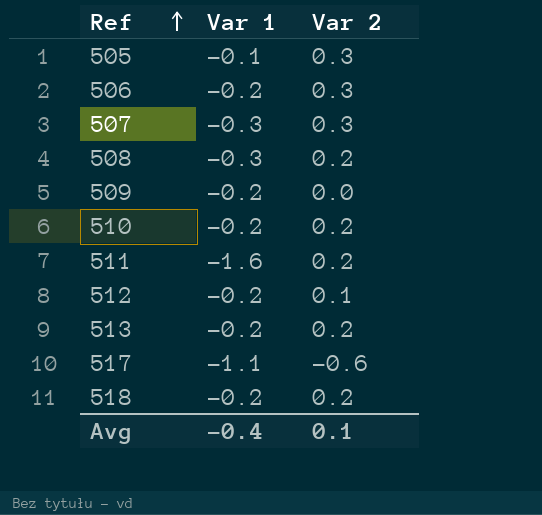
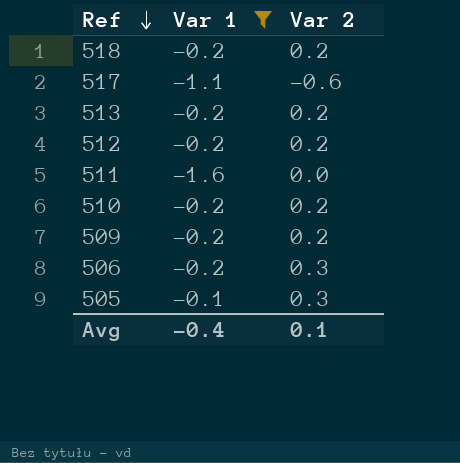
filter: none -> Var 1 != -0.3
row order: Ref ascending -> Ref descending
512 | Var 2: 0.1 -> 0.2
511 | Var 2: 0.2 -> 0.0
509 | Var 2: 0.0 -> 0.2

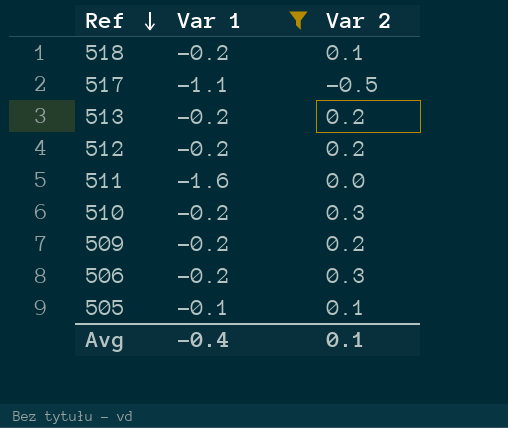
518 | Var 2: 0.2 -> 0.1
517 | Var 2: -0.6 -> -0.5
510 | Var 2: 0.2 -> 0.3
505 | Var 2: 0.3 -> 0.1

